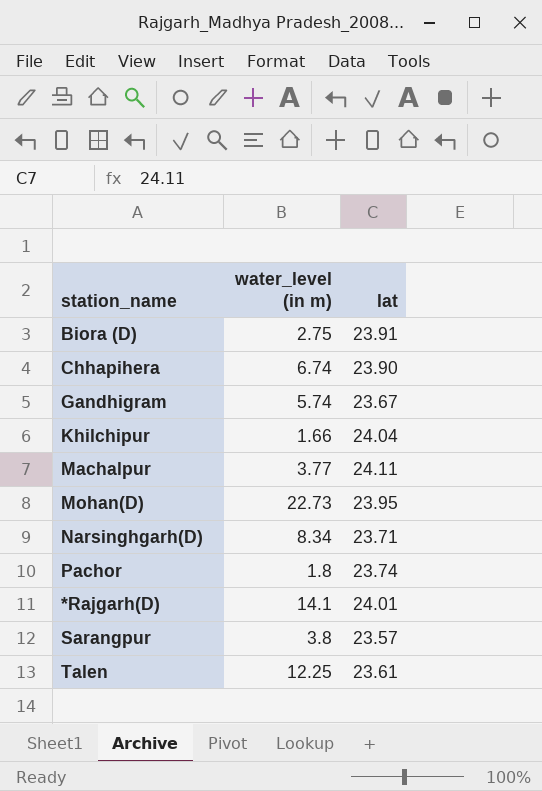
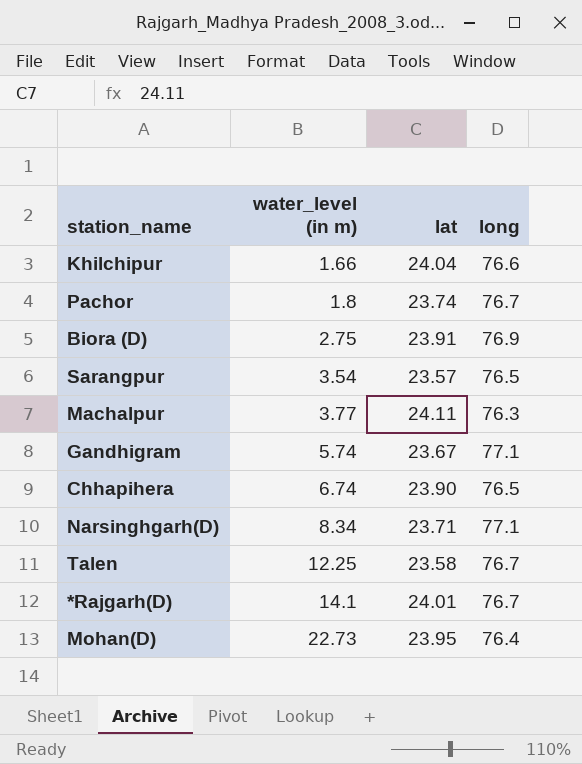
row order: none -> water_level (in m) ascending
column long | position: none -> 4
Sarangpur | water_level (in m): 3.8 -> 3.54
Talen | lat: 23.61 -> 23.58

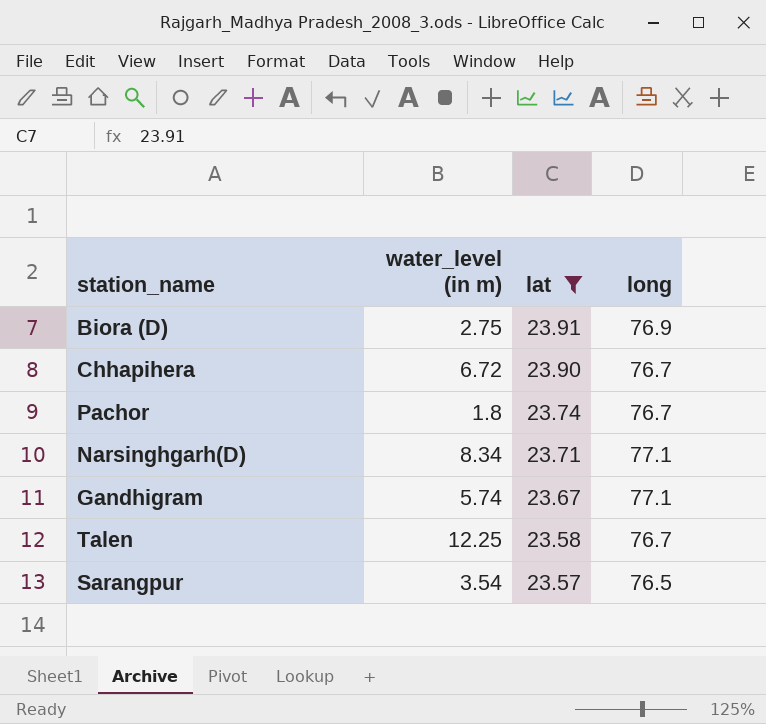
filter: none -> lat <= 23.91
row order: water_level (in m) ascending -> lat descending
Chhapihera | water_level (in m): 6.74 -> 6.72
Chhapihera | long: 76.5 -> 76.7

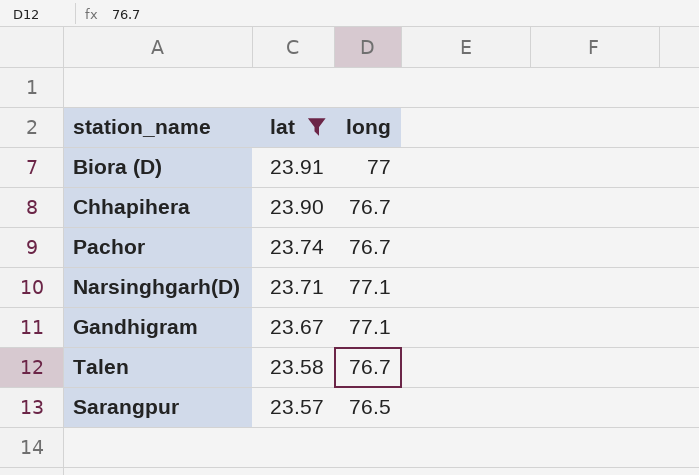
column water_level (in m) | position: 2 -> none
Biora (D) | long: 76.9 -> 77

